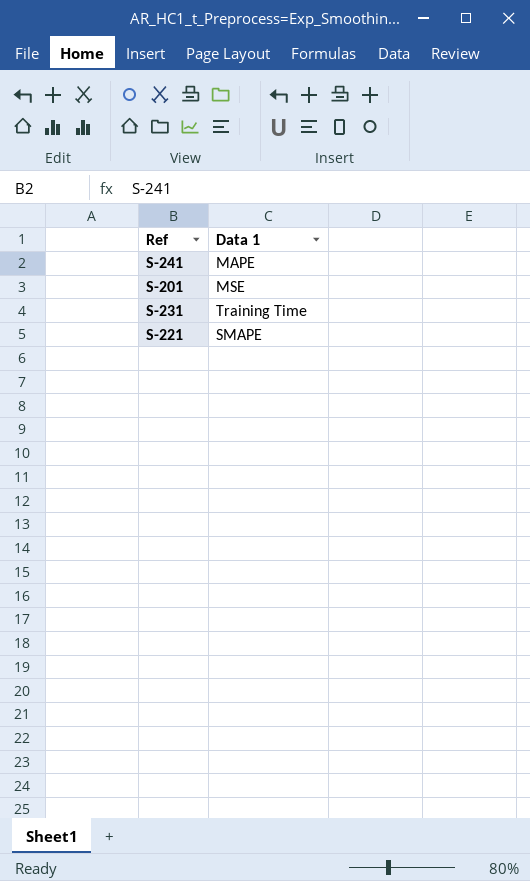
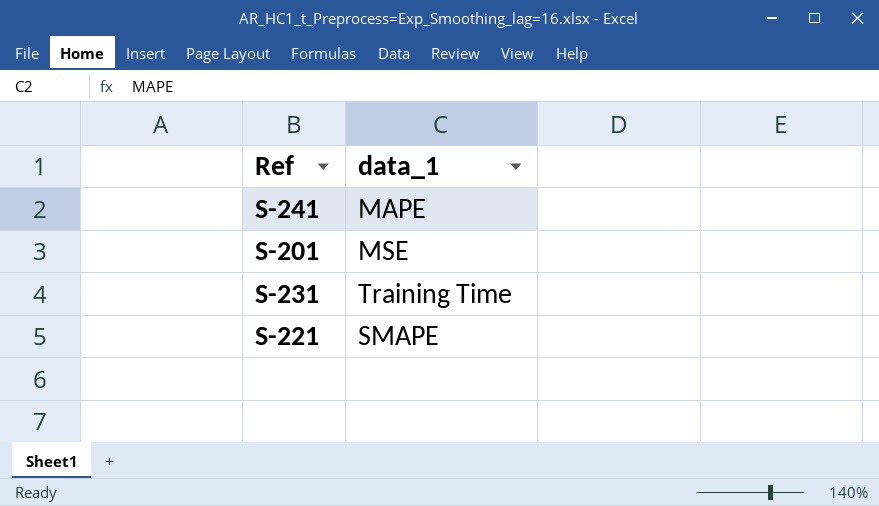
column name: Data 1 -> data_1

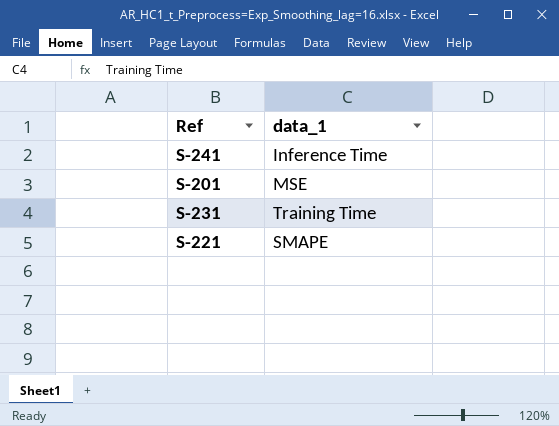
S-241 | data_1: MAPE -> Inference Time

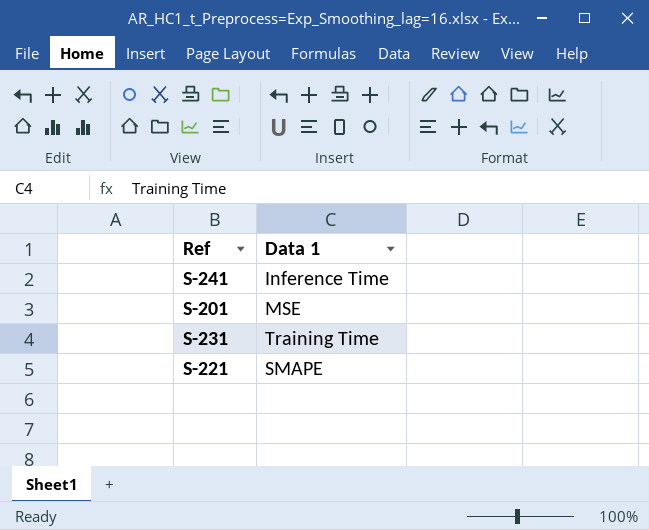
column name: data_1 -> Data 1

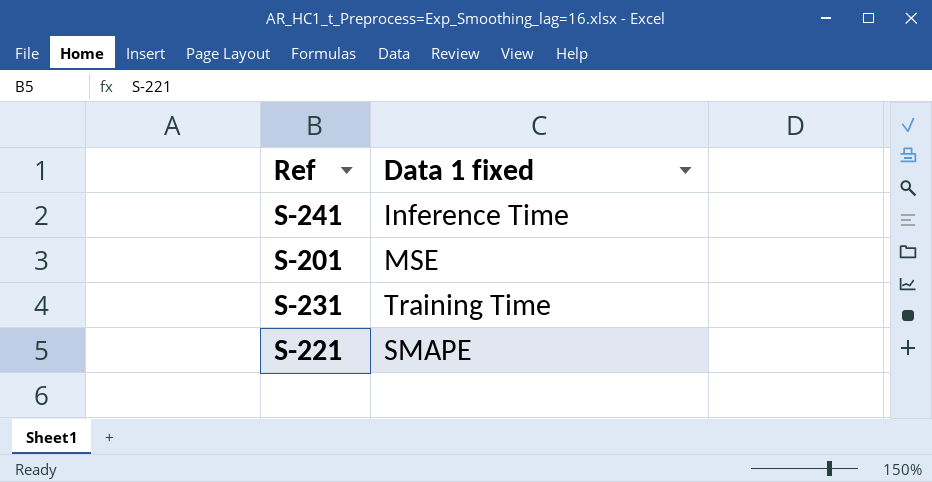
column name: Data 1 -> Data 1 fixed

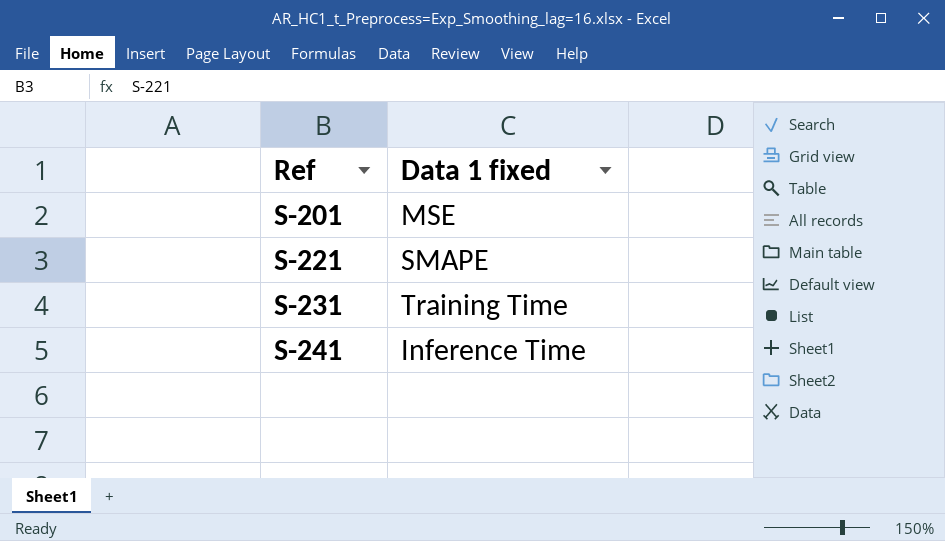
row order: none -> Ref ascending

